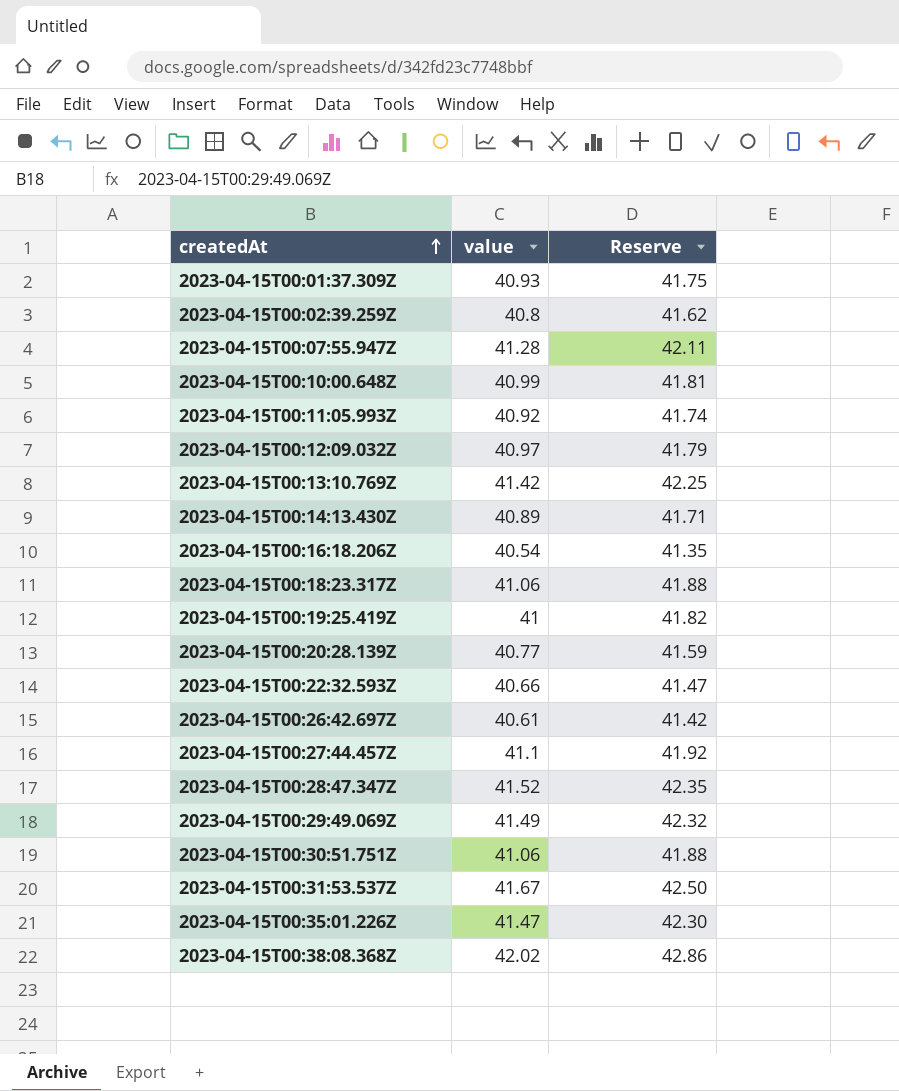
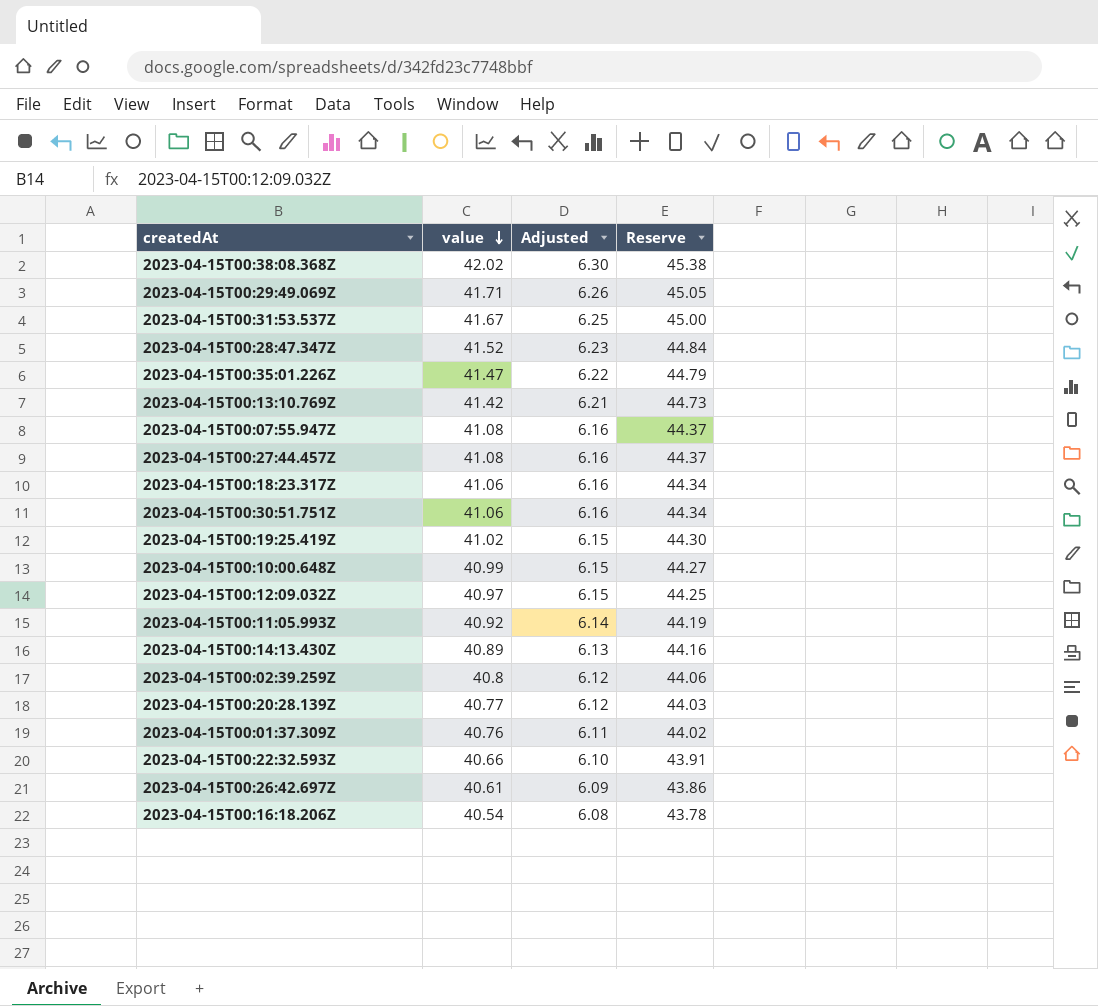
row order: createdAt ascending -> value descending
column Adjusted | formula: none -> [value] * 0.15
column Reserve | formula: [value] * 1.02 -> [value] * 1.08
2023-04-15T00:29:49.069Z | value: 41.49 -> 41.71
2023-04-15T00:07:55.947Z | value: 41.28 -> 41.08
2023-04-15T00:27:44.457Z | value: 41.1 -> 41.08
2023-04-15T00:19:25.419Z | value: 41 -> 41.02
2023-04-15T00:01:37.309Z | value: 40.93 -> 40.76

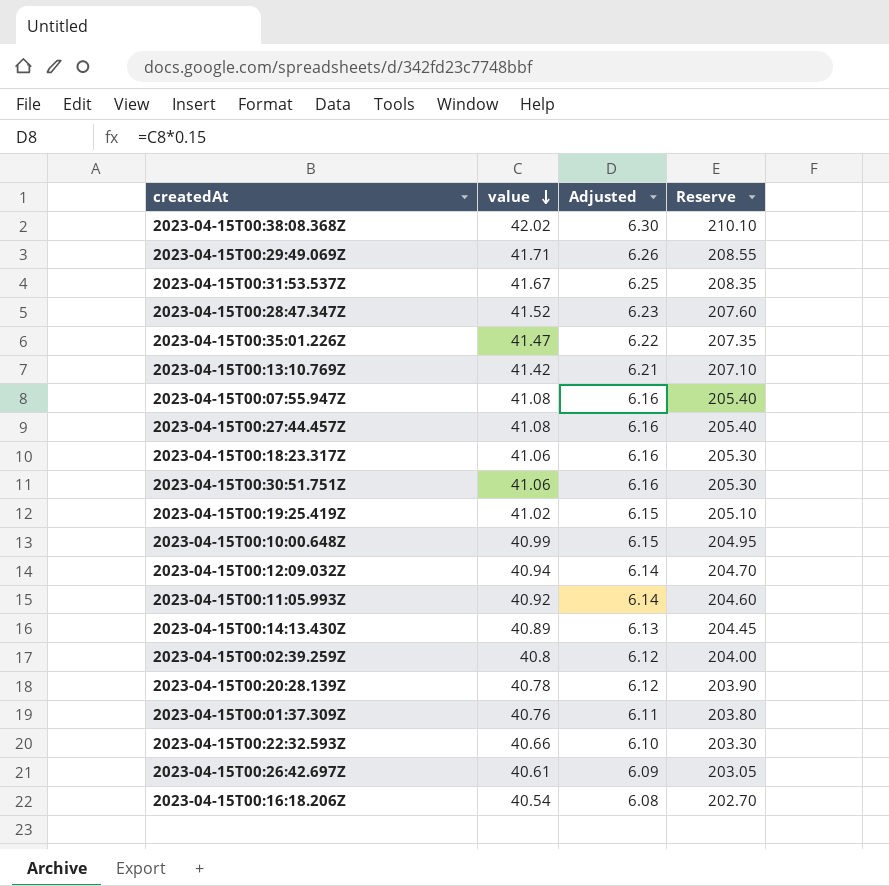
column Reserve | formula: [value] * 1.08 -> [value] * 5
2023-04-15T00:12:09.032Z | value: 40.97 -> 40.94
2023-04-15T00:12:09.032Z | Adjusted: 6.15 -> 6.14
2023-04-15T00:20:28.139Z | value: 40.77 -> 40.78

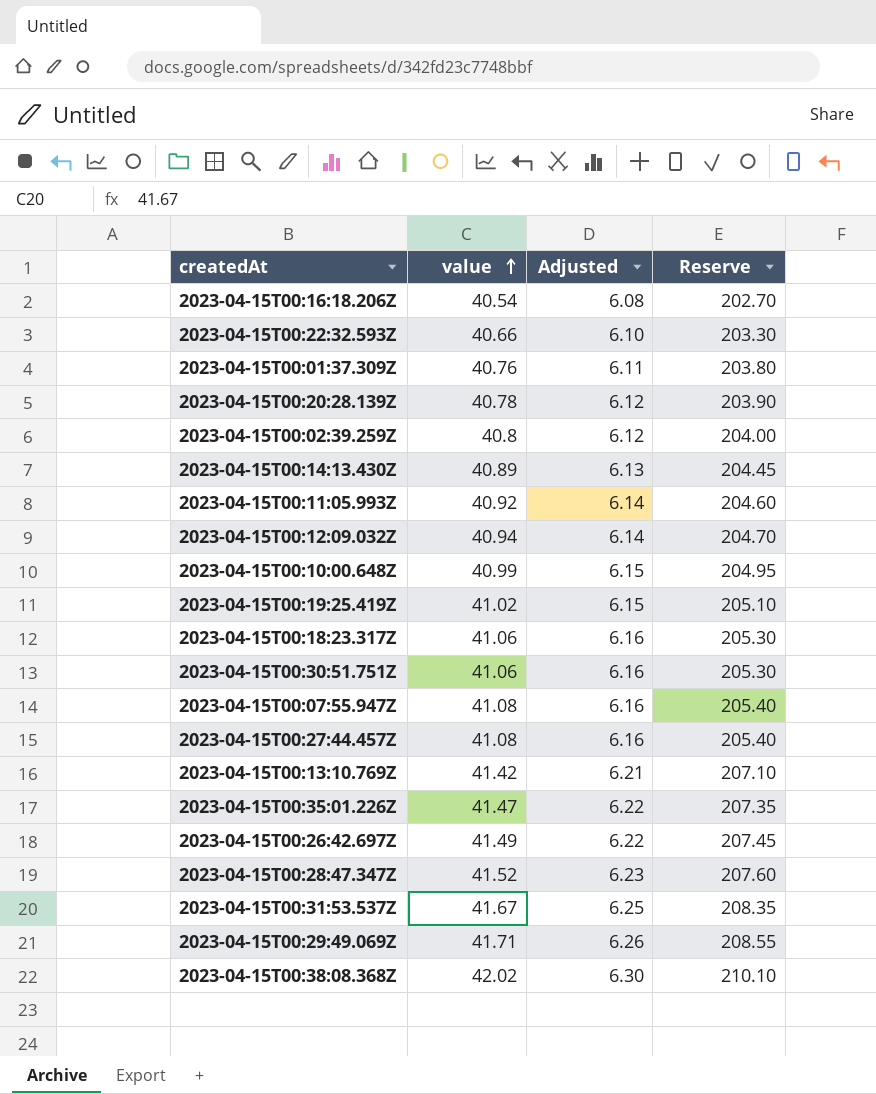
row order: value descending -> value ascending
2023-04-15T00:26:42.697Z | value: 40.61 -> 41.49
2023-04-15T00:26:42.697Z | Adjusted: 6.09 -> 6.22
2023-04-15T00:26:42.697Z | Reserve: 203.05 -> 207.45

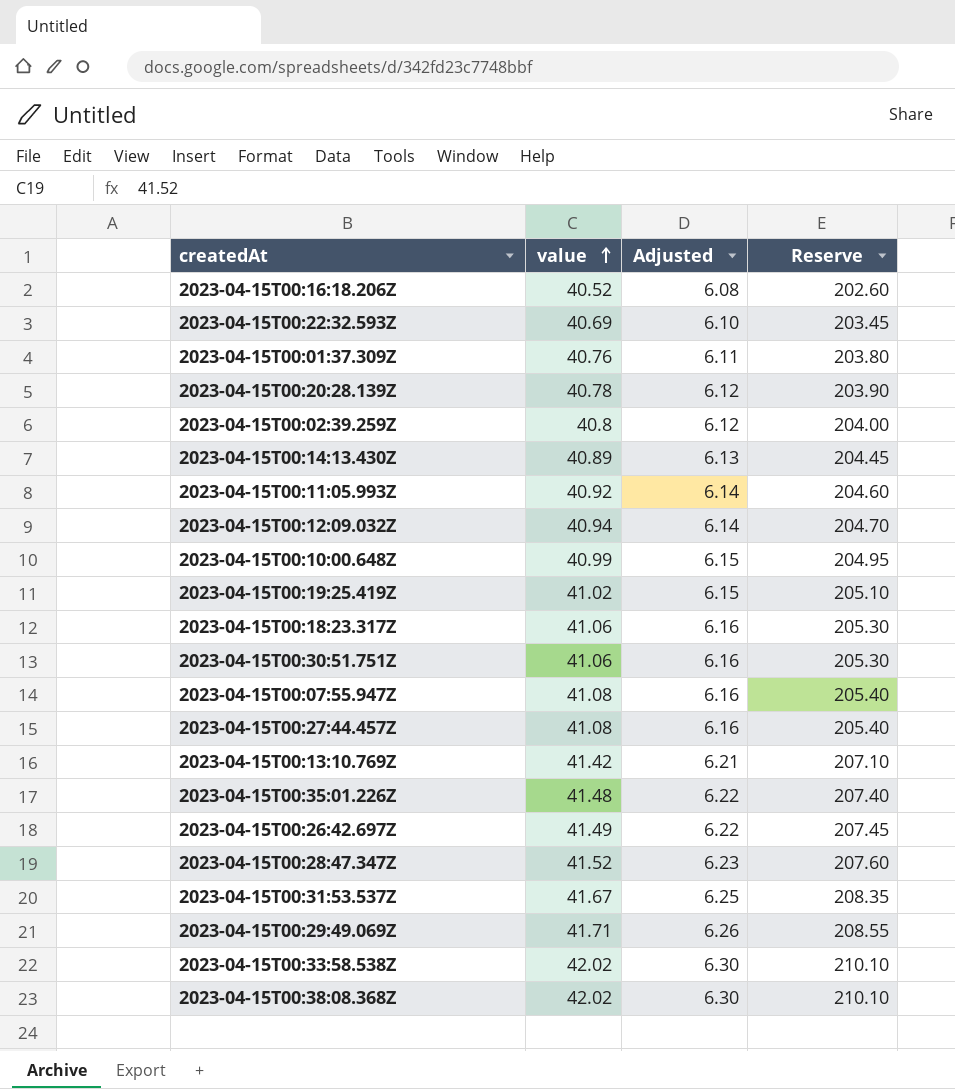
2023-04-15T00:16:18.206Z | value: 40.54 -> 40.52
2023-04-15T00:16:18.206Z | Reserve: 202.70 -> 202.60
2023-04-15T00:22:32.593Z | value: 40.66 -> 40.69
2023-04-15T00:22:32.593Z | Reserve: 203.30 -> 203.45
2023-04-15T00:35:01.226Z | value: 41.47 -> 41.48
2023-04-15T00:35:01.226Z | Reserve: 207.35 -> 207.40
row 2023-04-15T00:33:58.538Z: none -> 42.02 | 6.30 | 210.10

